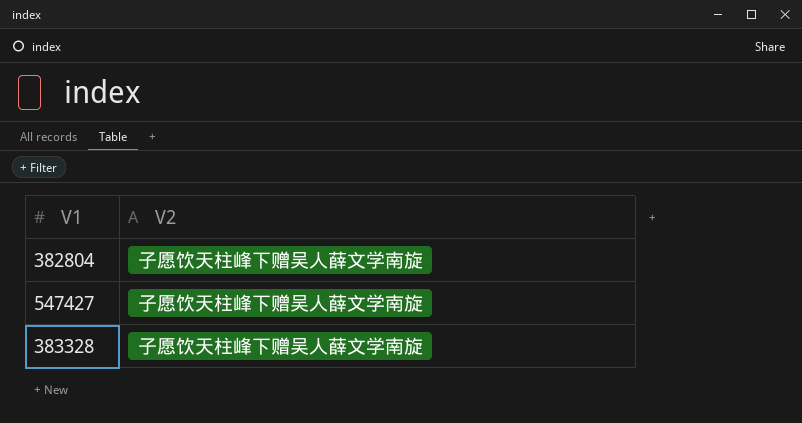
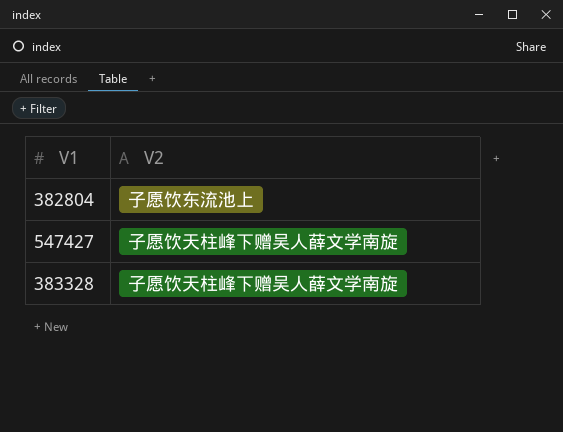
382804 | V2: 子愿饮天柱峰下赠吴人薛文学南旋 -> 子愿饮东流池上

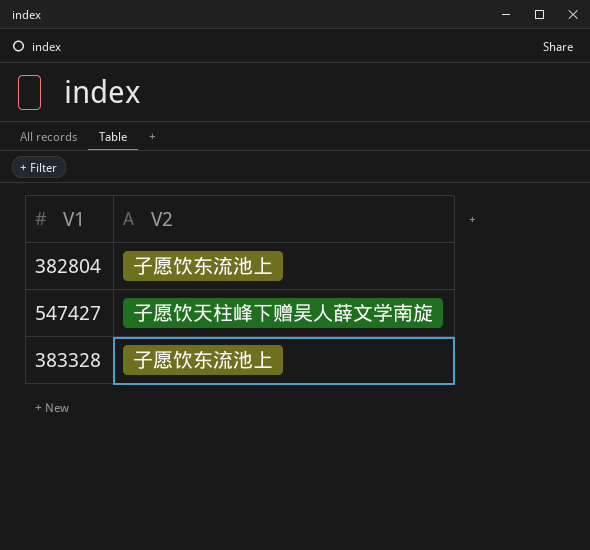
383328 | V2: 子愿饮天柱峰下赠吴人薛文学南旋 -> 子愿饮东流池上

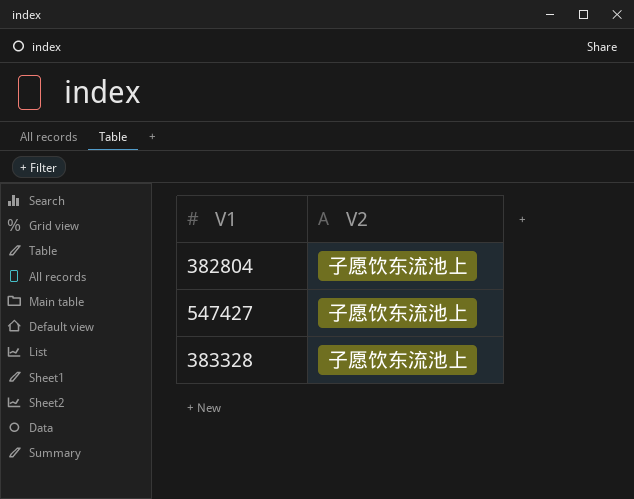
547427 | V2: 子愿饮天柱峰下赠吴人薛文学南旋 -> 子愿饮东流池上

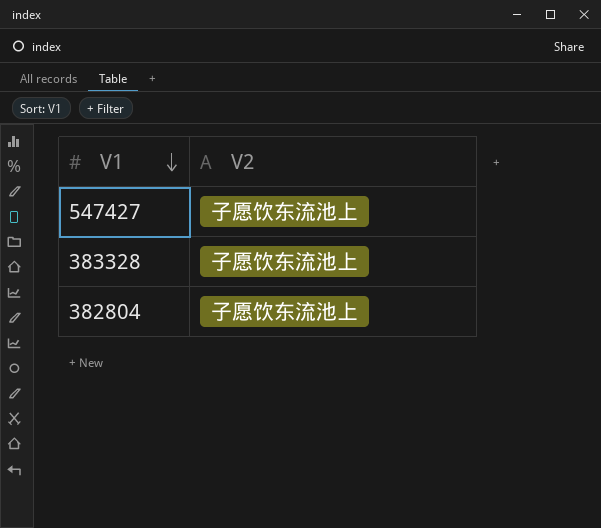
row order: none -> V1 descending

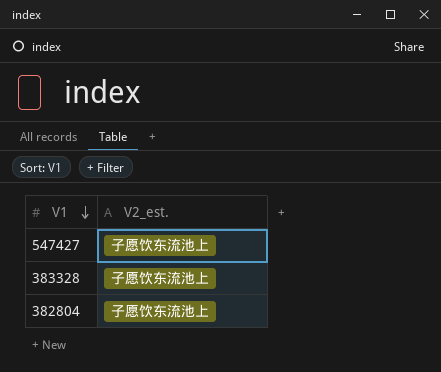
column name: V2 -> V2_est.

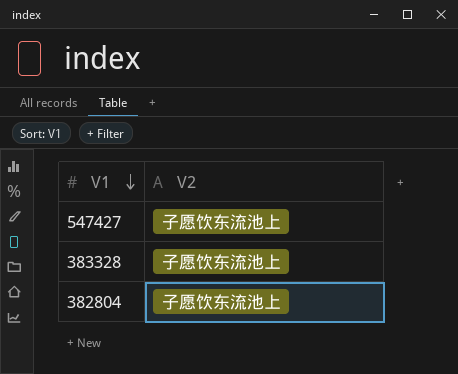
column name: V2_est. -> V2

